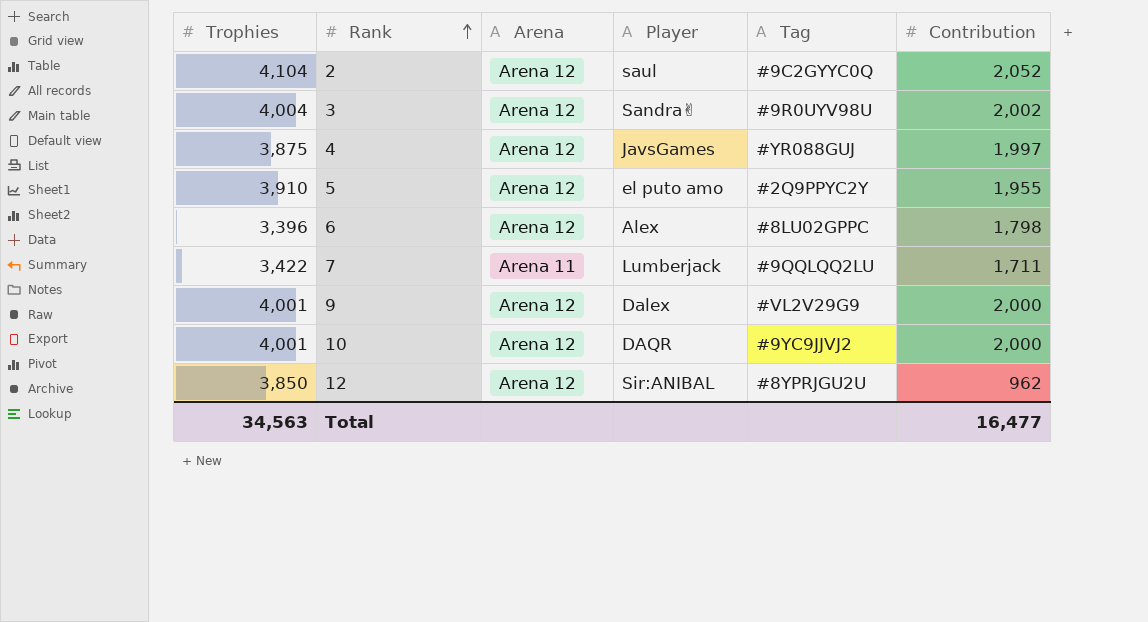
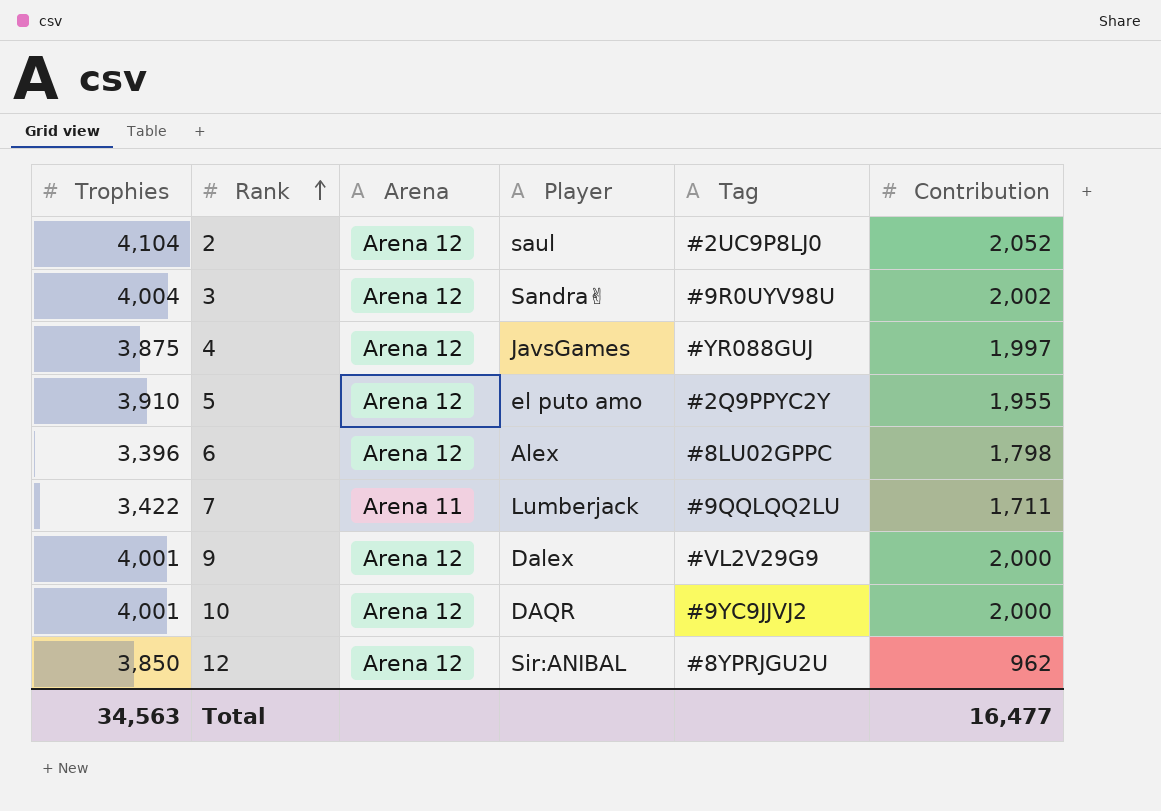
2 | Tag: #9C2GYYC0Q -> #2UC9P8LJ0

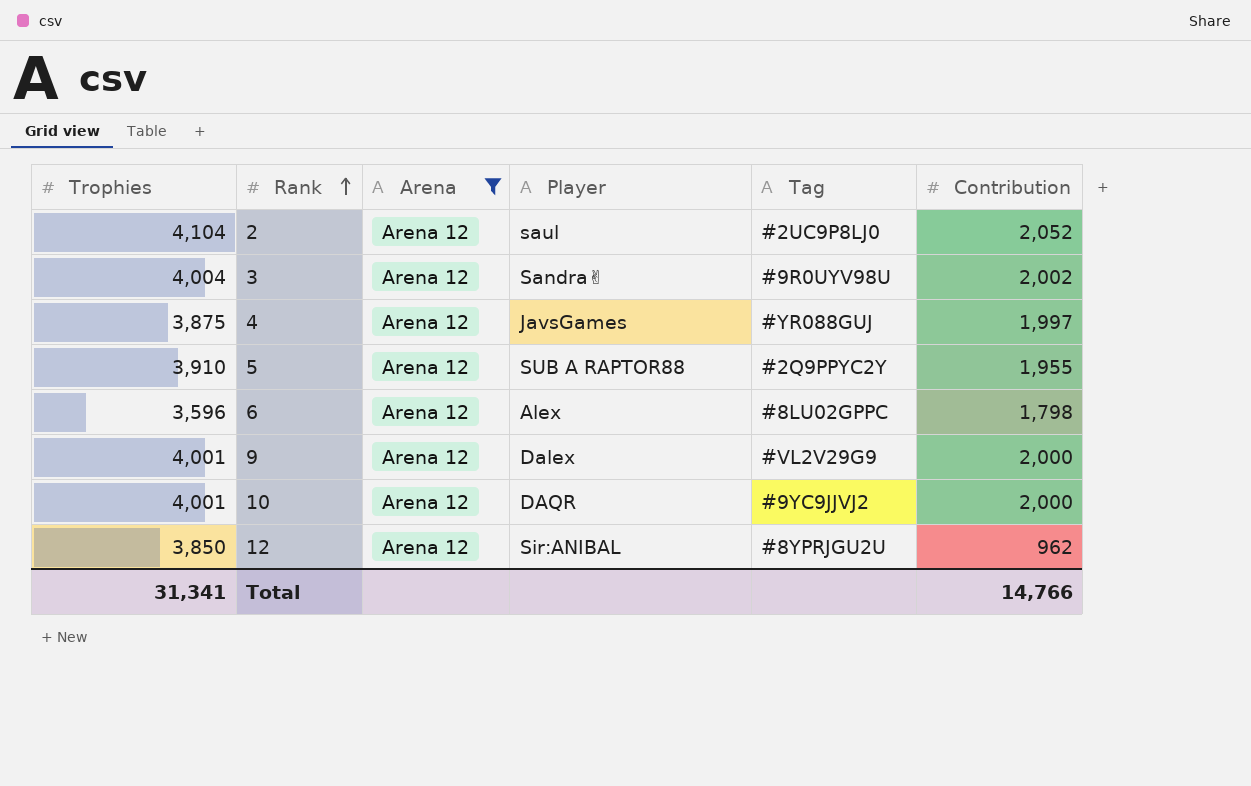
filter: none -> Arena = Arena 12
5 | Player: el puto amo -> SUB A RAPTOR88
6 | Trophies: 3,396 -> 3,596
Total | Trophies: 34,563 -> 31,341
Total | Contribution: 16,477 -> 14,766

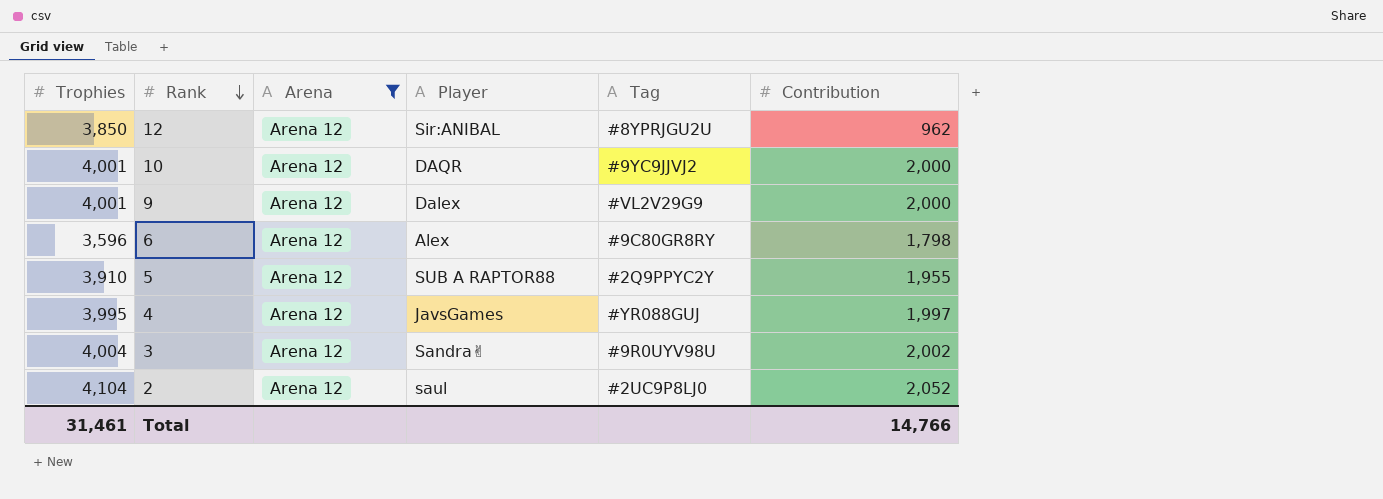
row order: Rank ascending -> Rank descending
6 | Tag: #8LU02GPPC -> #9C80GR8RY
4 | Trophies: 3,875 -> 3,995
Total | Trophies: 31,341 -> 31,461

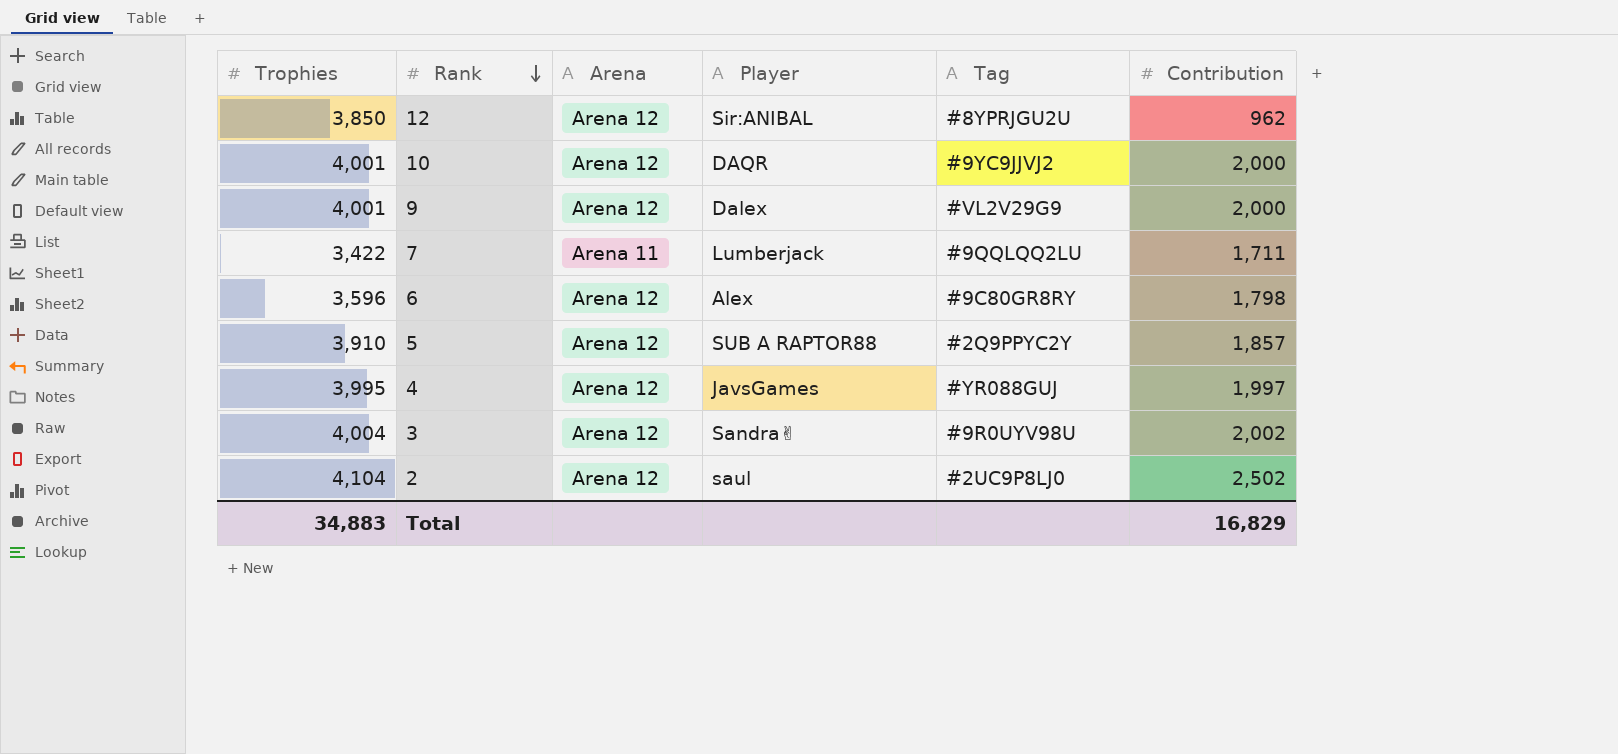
filter: Arena = Arena 12 -> none
5 | Contribution: 1,955 -> 1,857
2 | Contribution: 2,052 -> 2,502
Total | Trophies: 31,461 -> 34,883
Total | Contribution: 14,766 -> 16,829

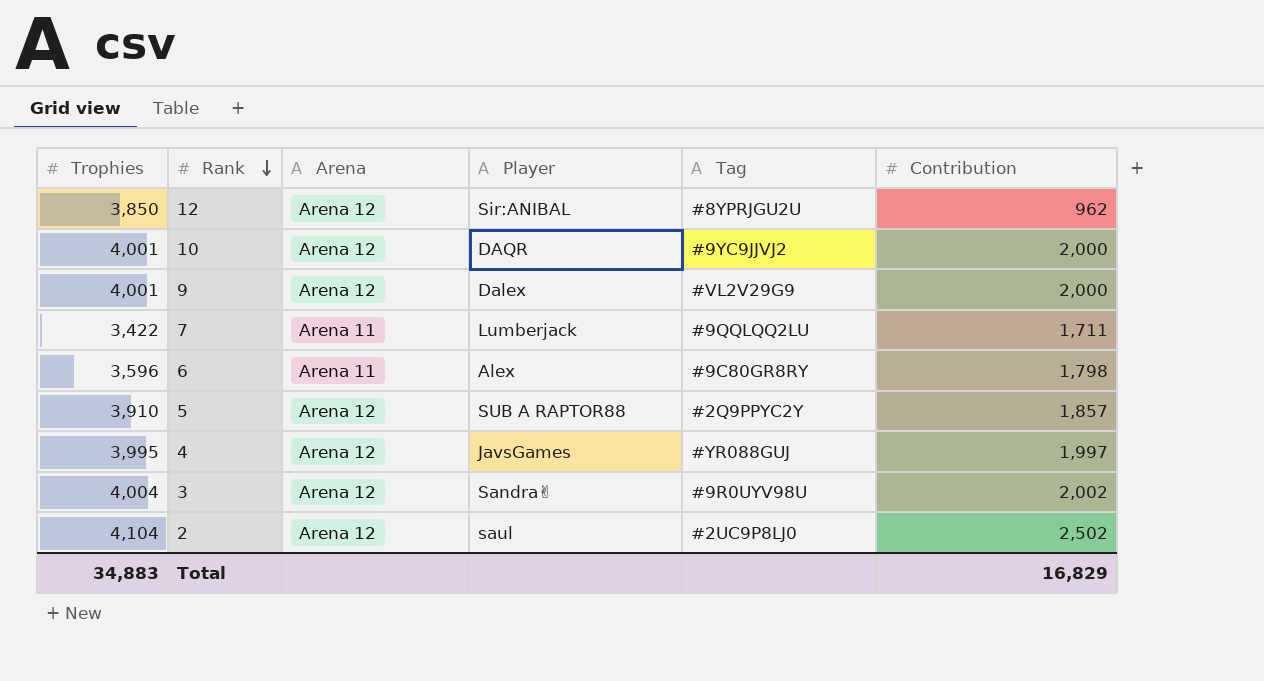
6 | Arena: Arena 12 -> Arena 11

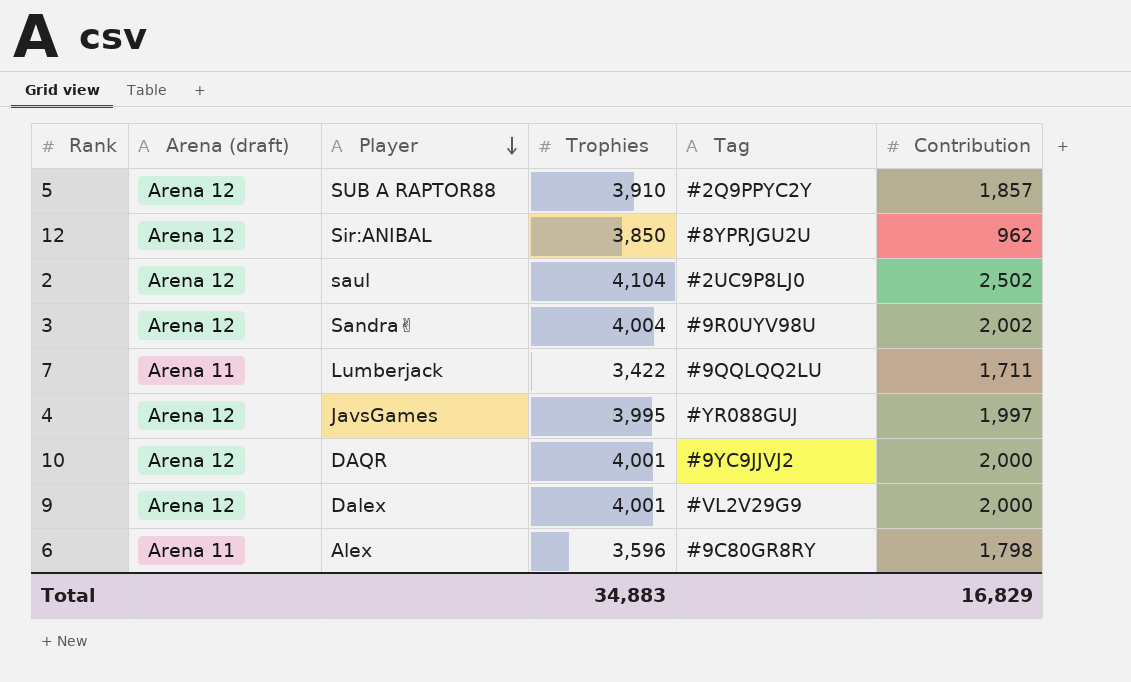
row order: Rank descending -> Player descending
column name: Arena -> Arena (draft)
column Trophies | position: 1 -> 4

